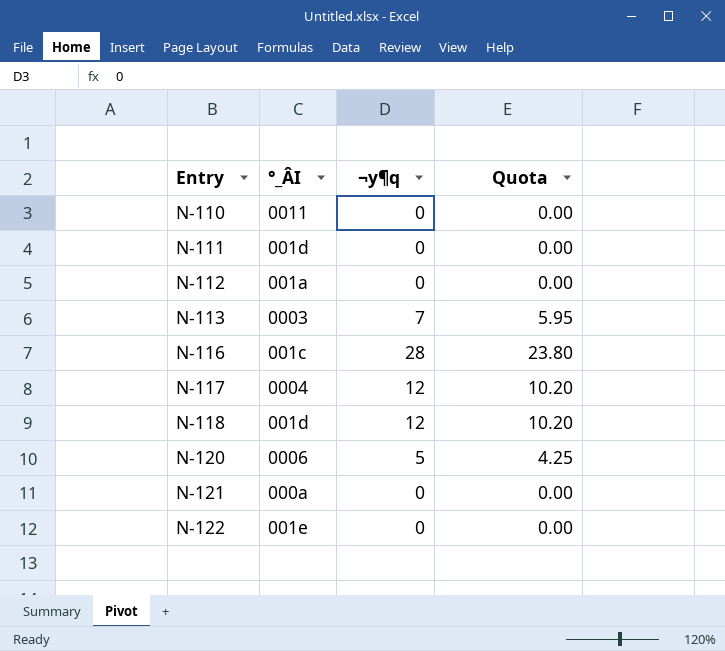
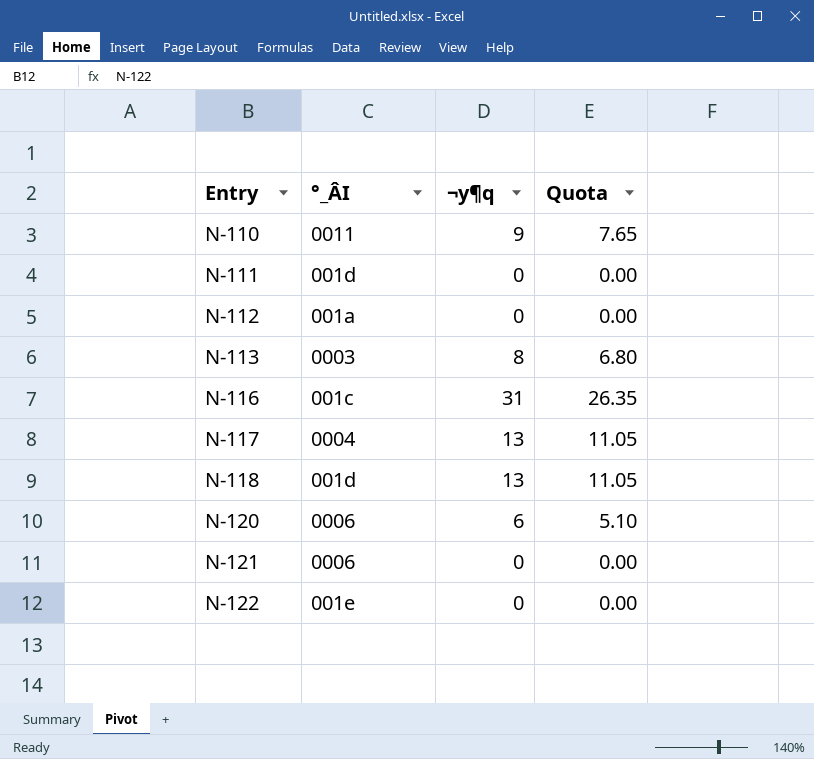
N-110 | ¬y¶q: 0 -> 9
N-110 | Quota: 0.00 -> 7.65
N-113 | ¬y¶q: 7 -> 8
N-113 | Quota: 5.95 -> 6.80
N-116 | ¬y¶q: 28 -> 31
N-116 | Quota: 23.80 -> 26.35
N-117 | ¬y¶q: 12 -> 13
N-117 | Quota: 10.20 -> 11.05
N-118 | ¬y¶q: 12 -> 13
N-118 | Quota: 10.20 -> 11.05
N-120 | ¬y¶q: 5 -> 6
N-120 | Quota: 4.25 -> 5.10
N-121 | °_ÂI: 000a -> 0006

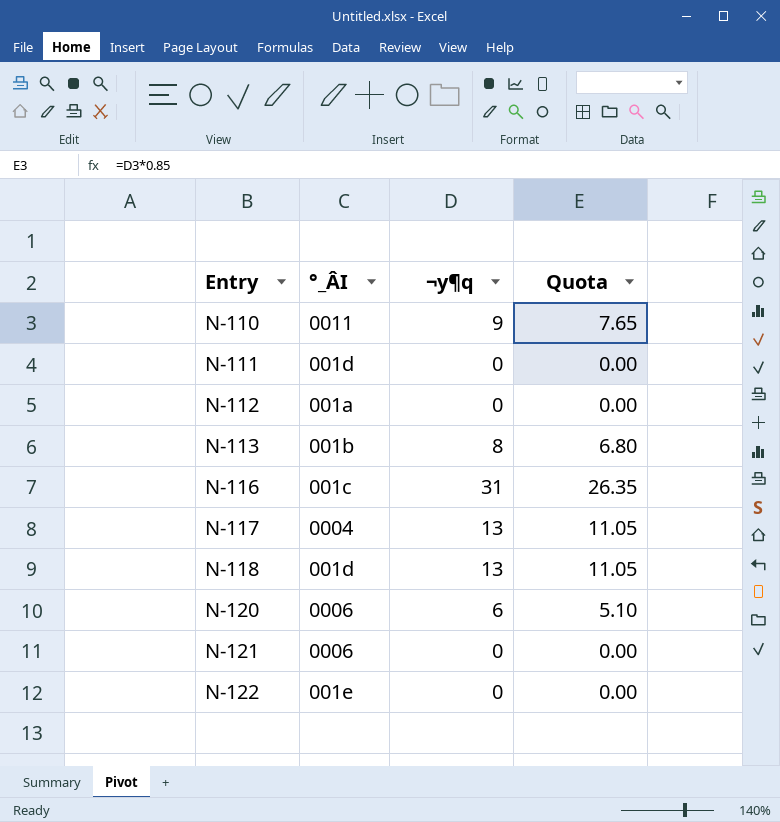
N-113 | °_ÂI: 0003 -> 001b

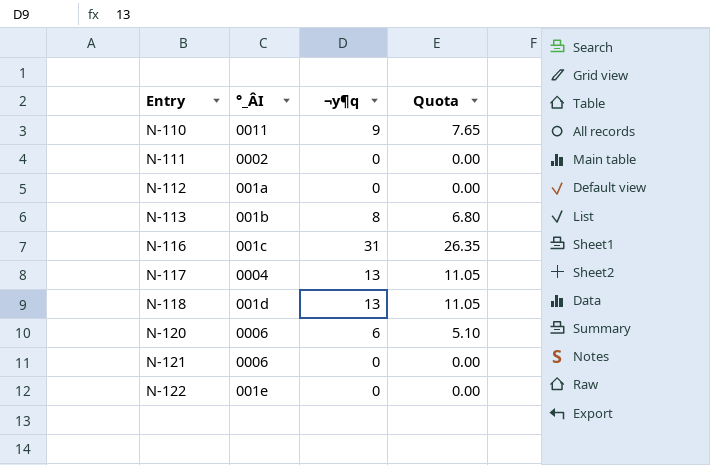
N-111 | °_ÂI: 001d -> 0002

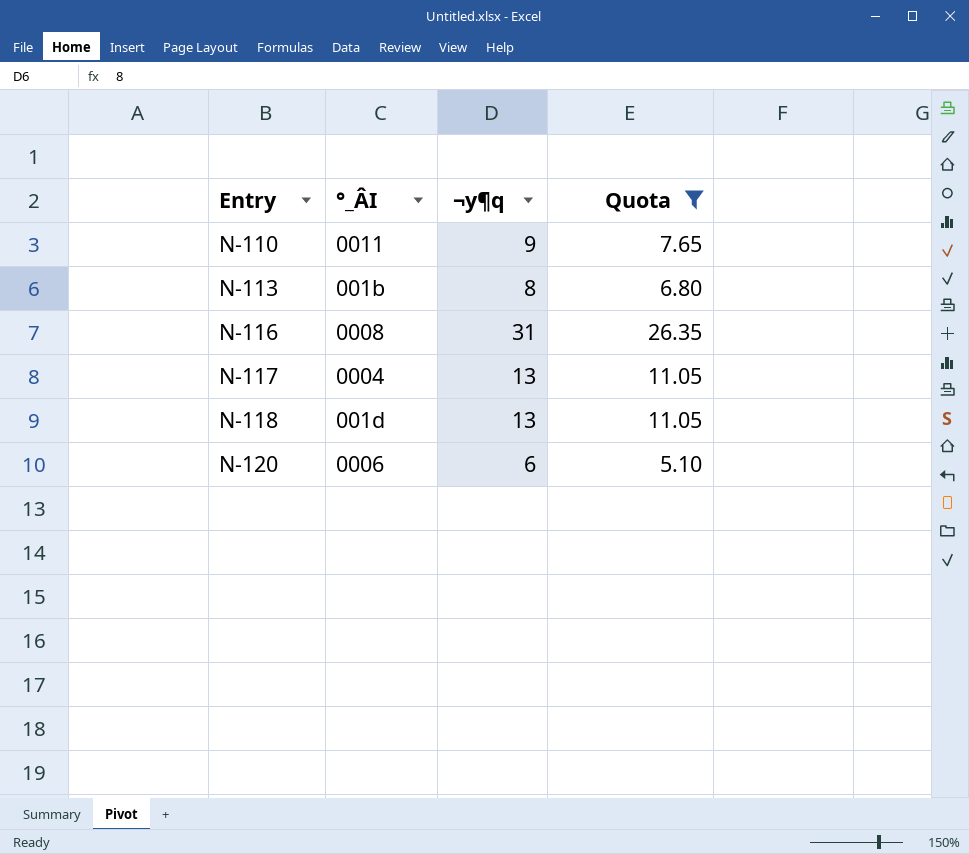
filter: none -> Quota != 0.00
N-116 | °_ÂI: 001c -> 0008

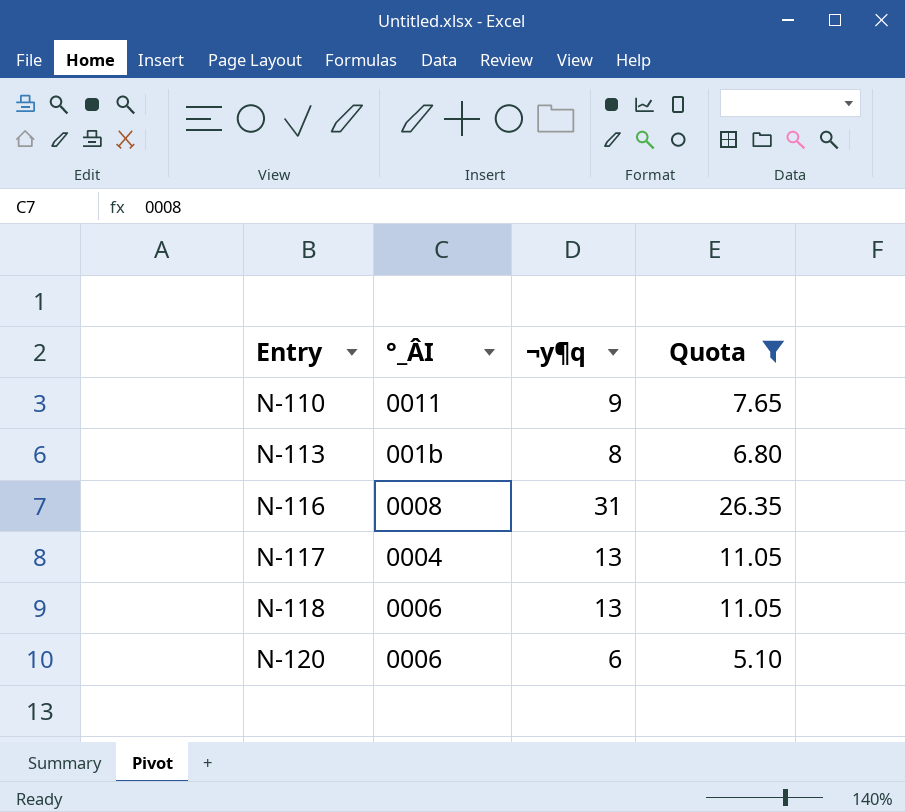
N-118 | °_ÂI: 001d -> 0006

